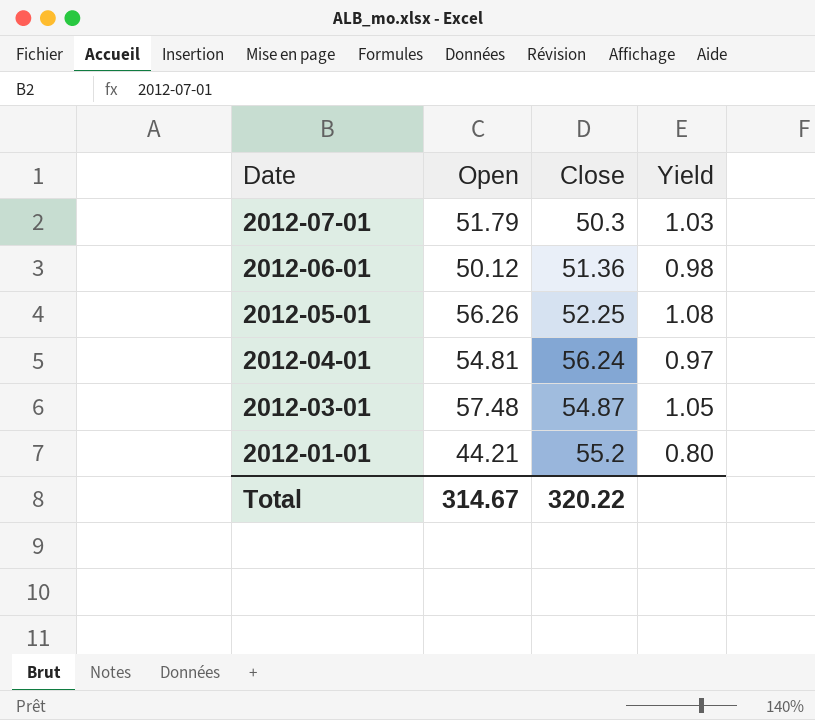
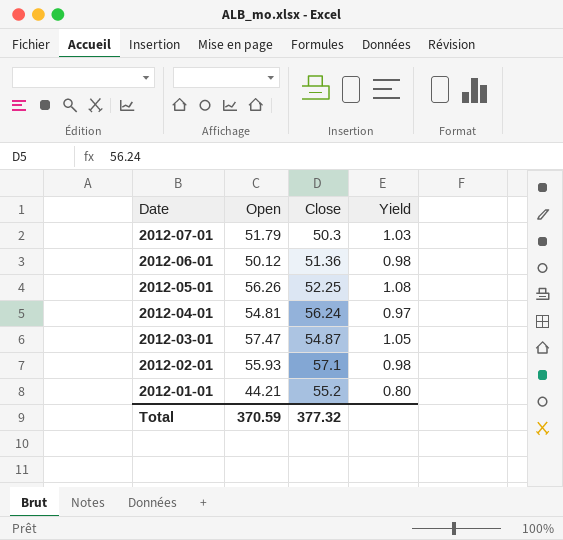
2012-03-01 | Open: 57.48 -> 57.47
row 2012-02-01: none -> 55.93 | 57.1 | 0.98
Total | Open: 314.67 -> 370.59
Total | Close: 320.22 -> 377.32

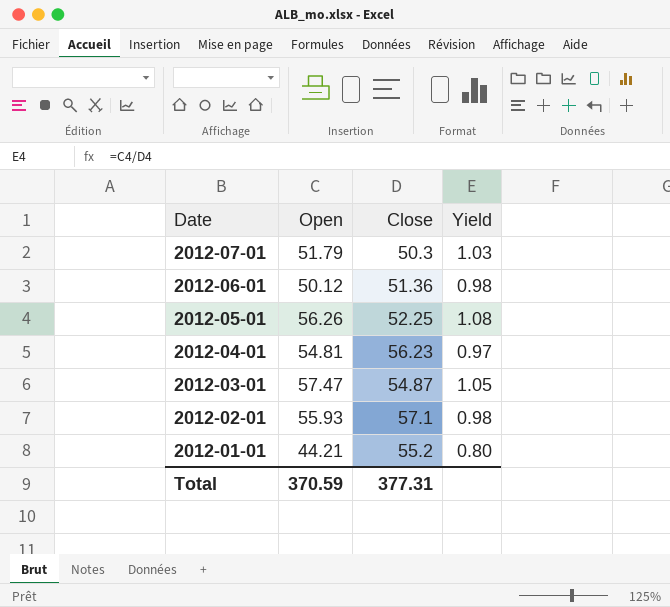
2012-04-01 | Close: 56.24 -> 56.23
Total | Close: 377.32 -> 377.31

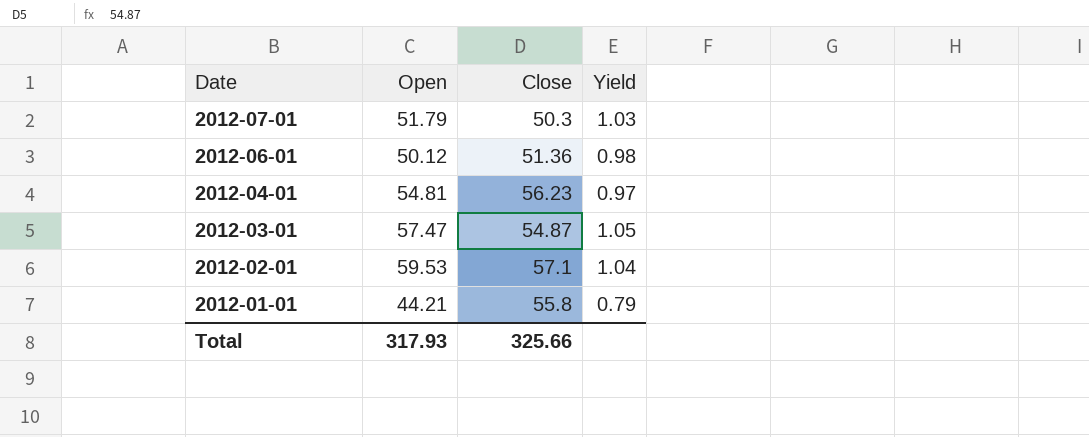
row 2012-05-01: 56.26 | 52.25 | 1.08 -> none
2012-02-01 | Open: 55.93 -> 59.53
2012-02-01 | Yield: 0.98 -> 1.04
2012-01-01 | Close: 55.2 -> 55.8
2012-01-01 | Yield: 0.80 -> 0.79
Total | Open: 370.59 -> 317.93
Total | Close: 377.31 -> 325.66

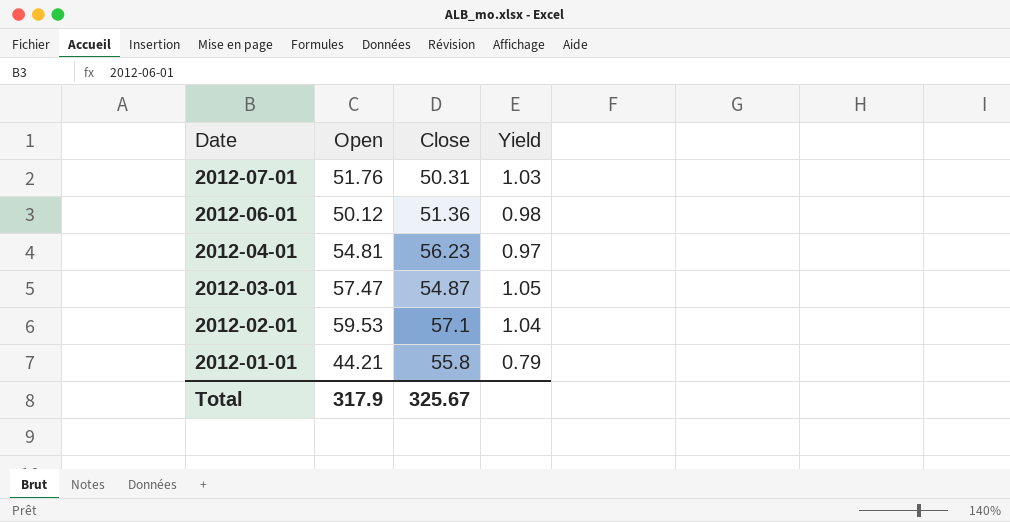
2012-07-01 | Open: 51.79 -> 51.76
2012-07-01 | Close: 50.3 -> 50.31
Total | Open: 317.93 -> 317.9
Total | Close: 325.66 -> 325.67

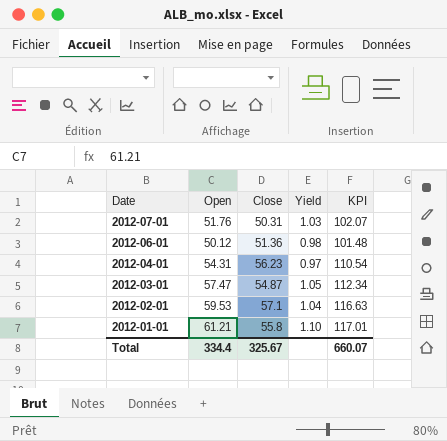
column KPI | formula: none -> [Open] + [Close]
2012-04-01 | Open: 54.81 -> 54.31
2012-01-01 | Open: 44.21 -> 61.21
2012-01-01 | Yield: 0.79 -> 1.10
Total | Open: 317.9 -> 334.4

